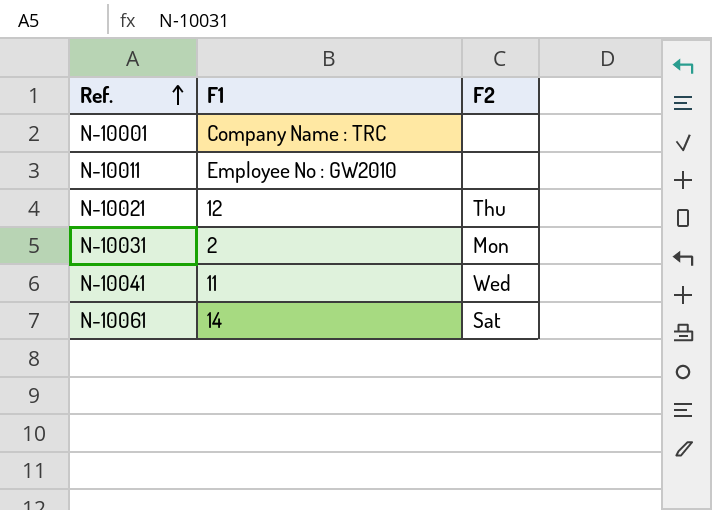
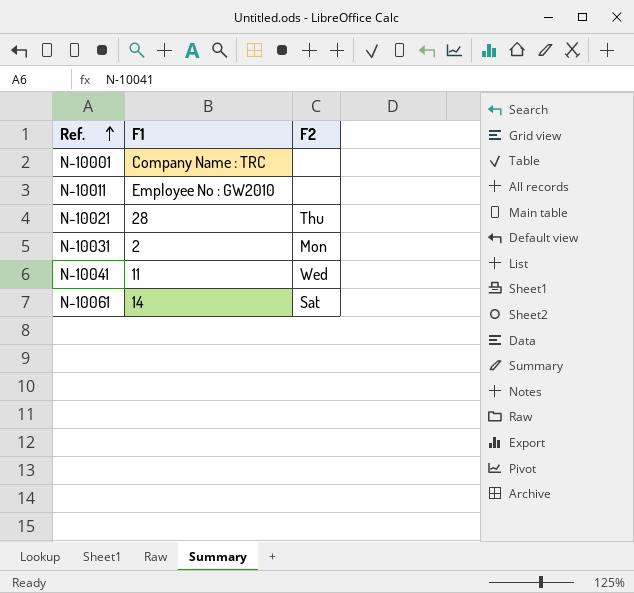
N-10021 | F1: 12 -> 28

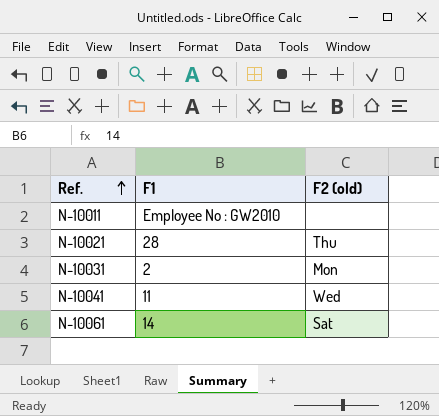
column name: F2 -> F2 (old)
row N-10001: Company Name : TRC | none -> none

